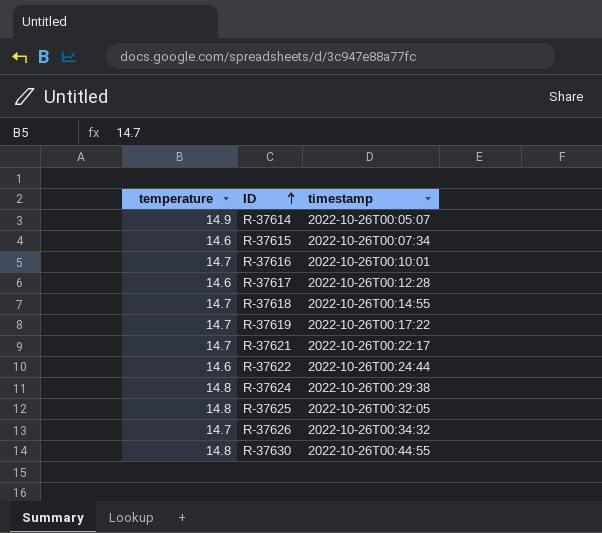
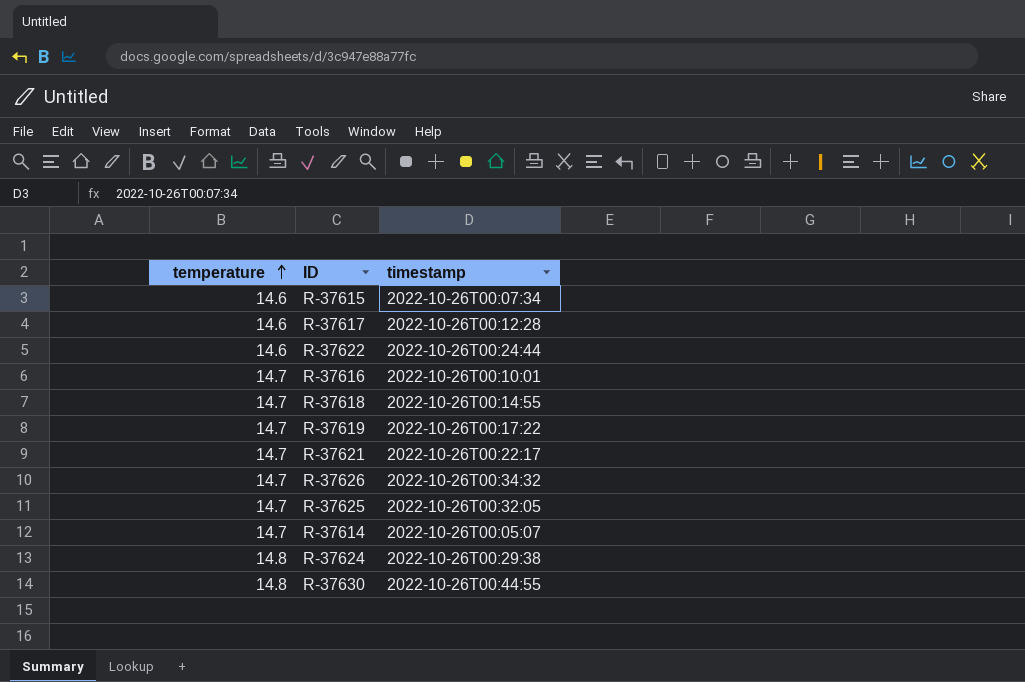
row order: ID ascending -> temperature ascending
R-37625 | temperature: 14.8 -> 14.7
R-37614 | temperature: 14.9 -> 14.7

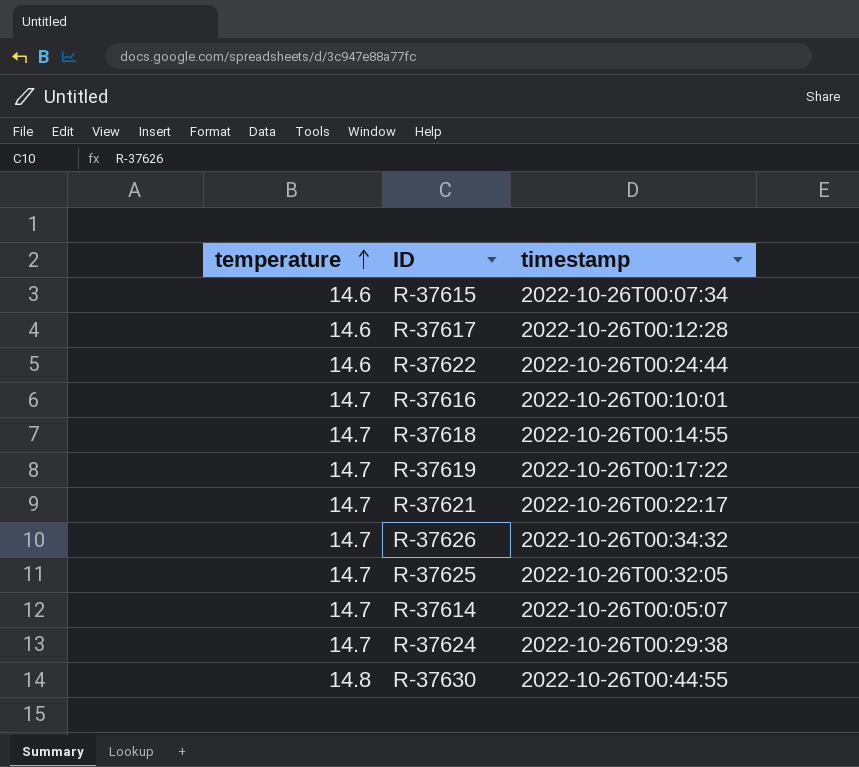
R-37624 | temperature: 14.8 -> 14.7

